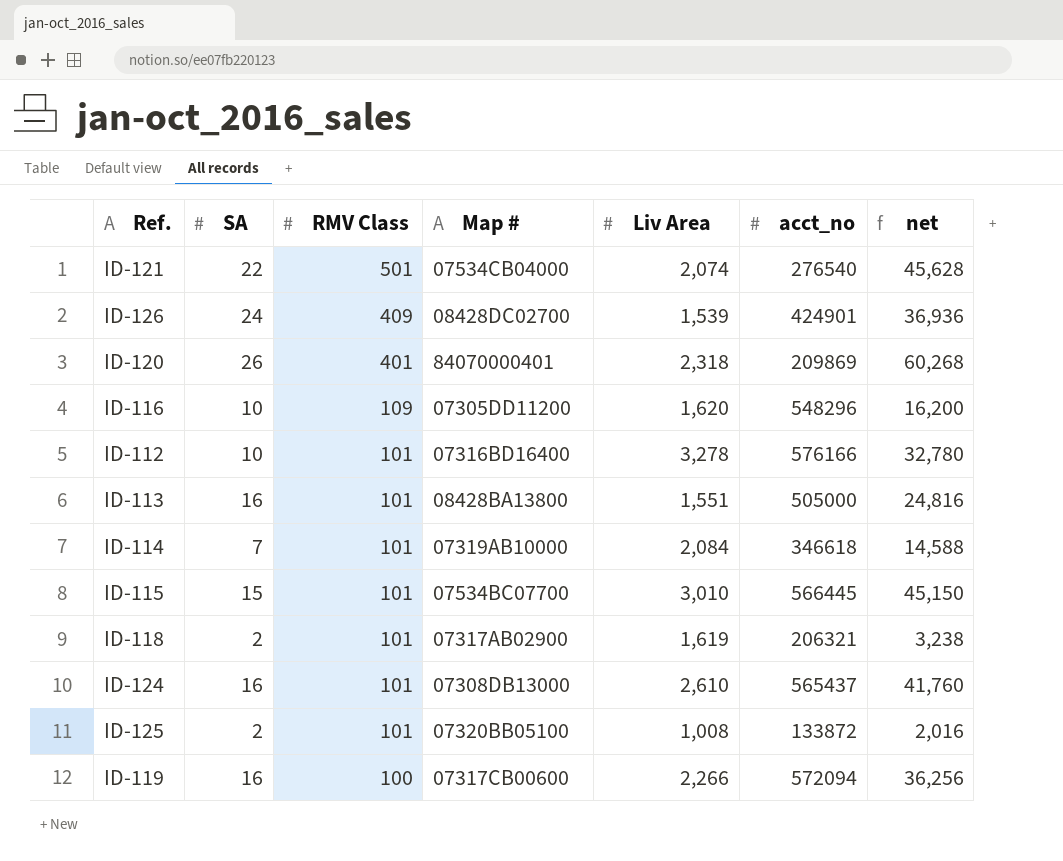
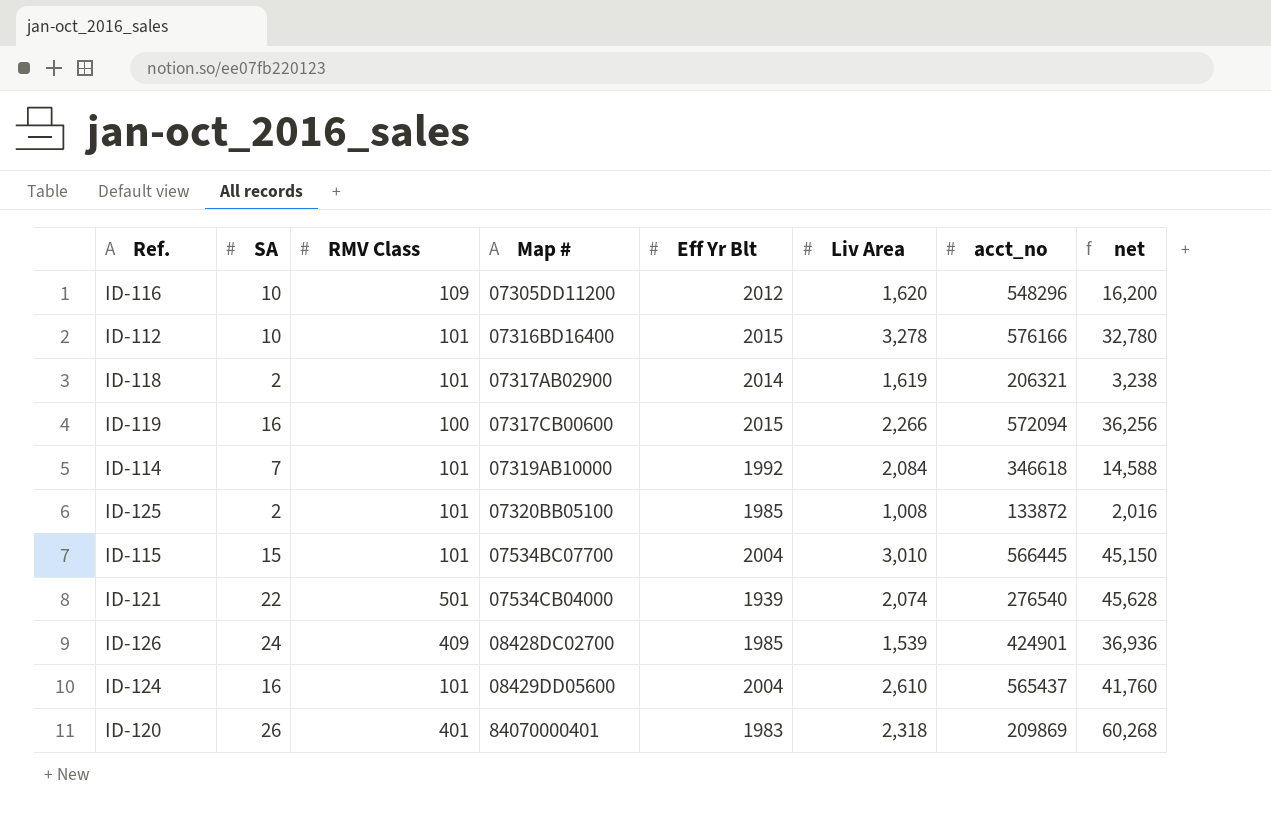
row order: RMV Class descending -> Map # ascending
column Eff Yr Blt | position: none -> 5
row ID-113: 16 | 101 | 08428BA13800 | 1,551 | 505000 | 24,816 -> none
ID-124 | Map #: 07308DB13000 -> 08429DD05600

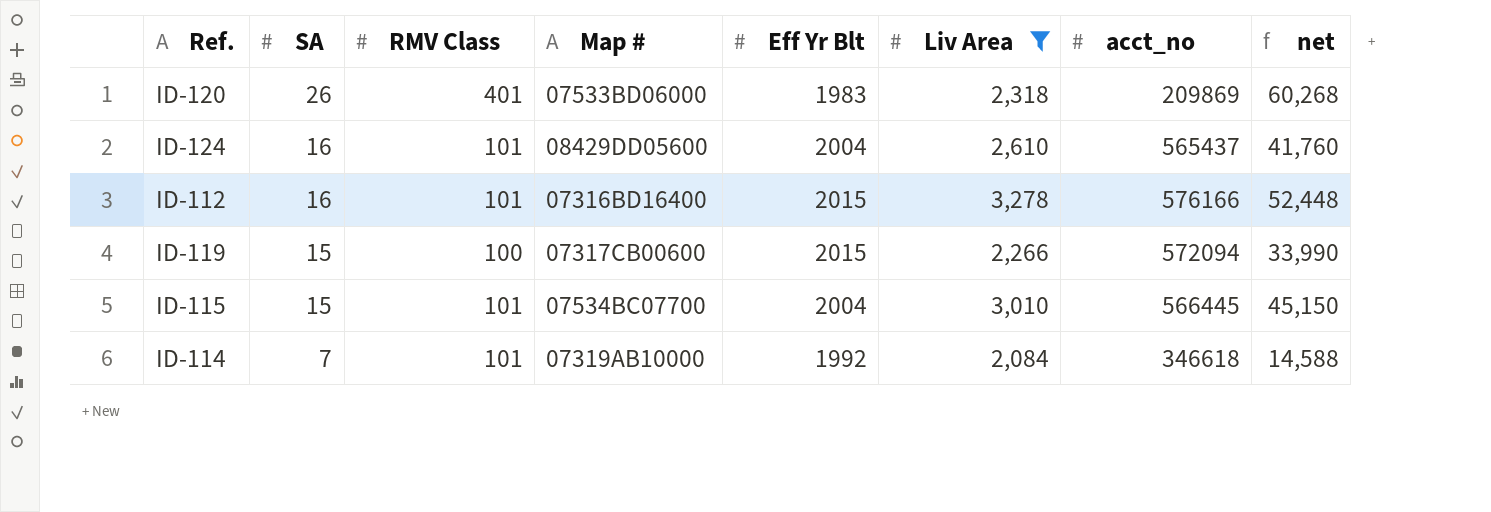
filter: none -> Liv Area >= 2,084
row order: Map # ascending -> SA descending
ID-120 | Map #: 84070000401 -> 07533BD06000
ID-112 | SA: 10 -> 16
ID-112 | net: 32,780 -> 52,448
ID-119 | SA: 16 -> 15
ID-119 | net: 36,256 -> 33,990

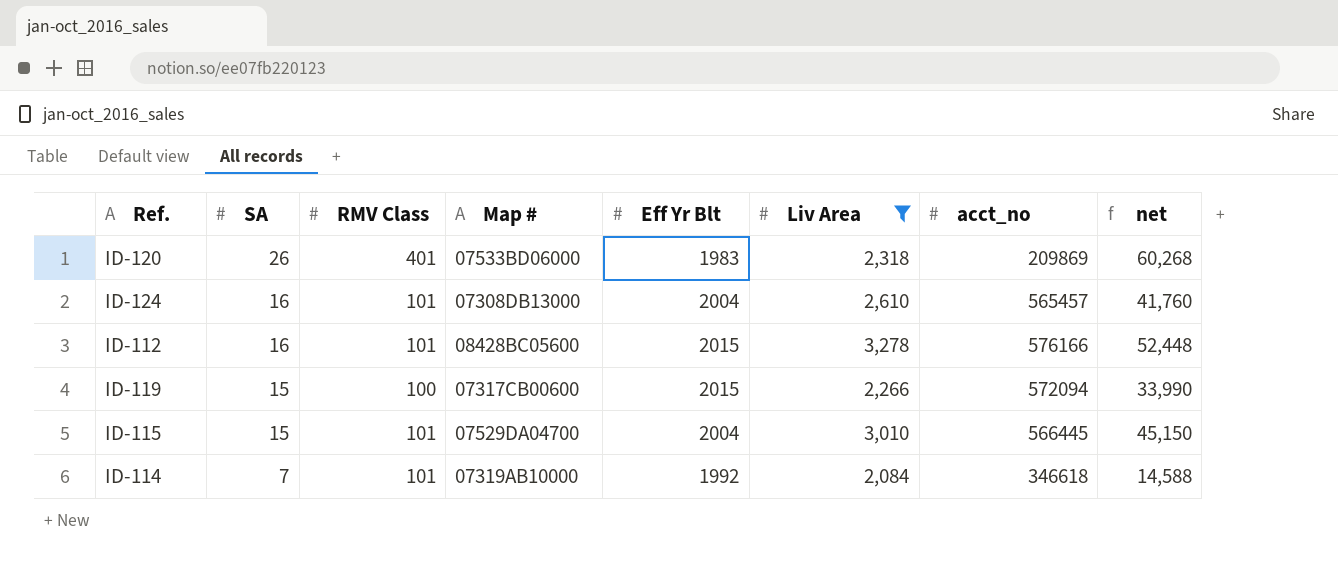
ID-124 | Map #: 08429DD05600 -> 07308DB13000
ID-124 | acct_no: 565437 -> 565457
ID-112 | Map #: 07316BD16400 -> 08428BC05600
ID-115 | Map #: 07534BC07700 -> 07529DA04700

